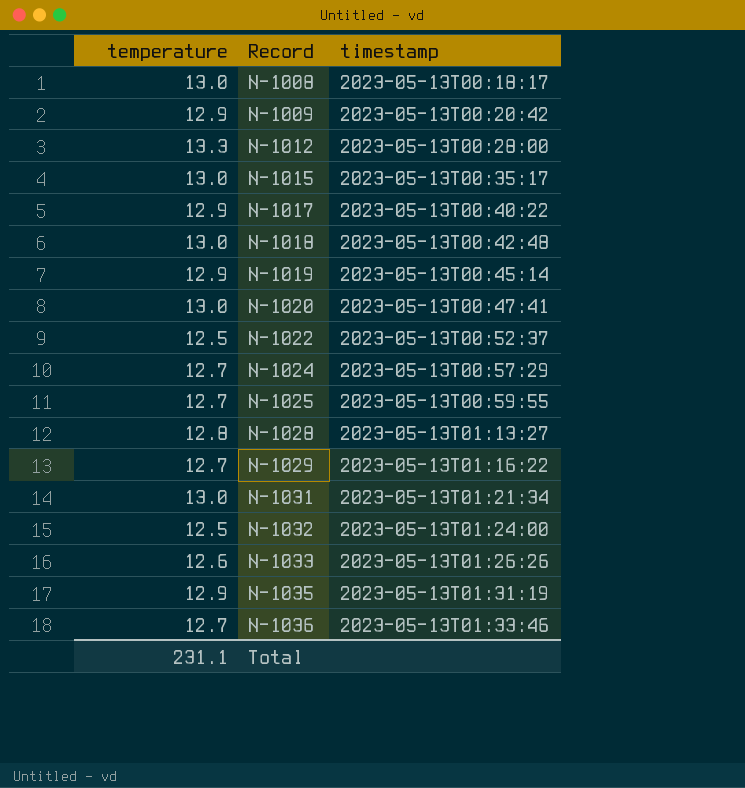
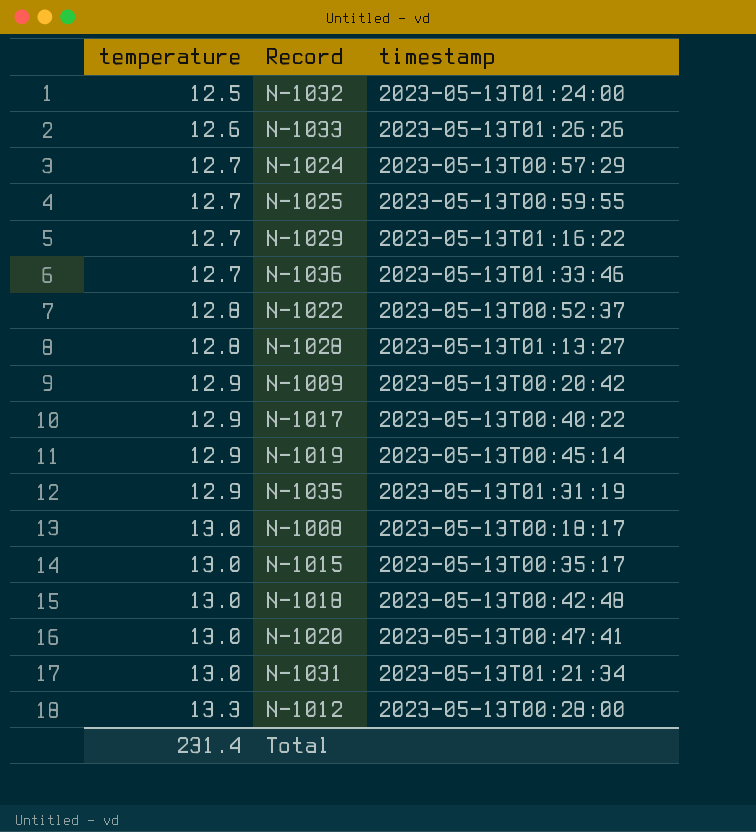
row order: Record ascending -> temperature ascending
N-1022 | temperature: 12.5 -> 12.8
Total | temperature: 231.1 -> 231.4

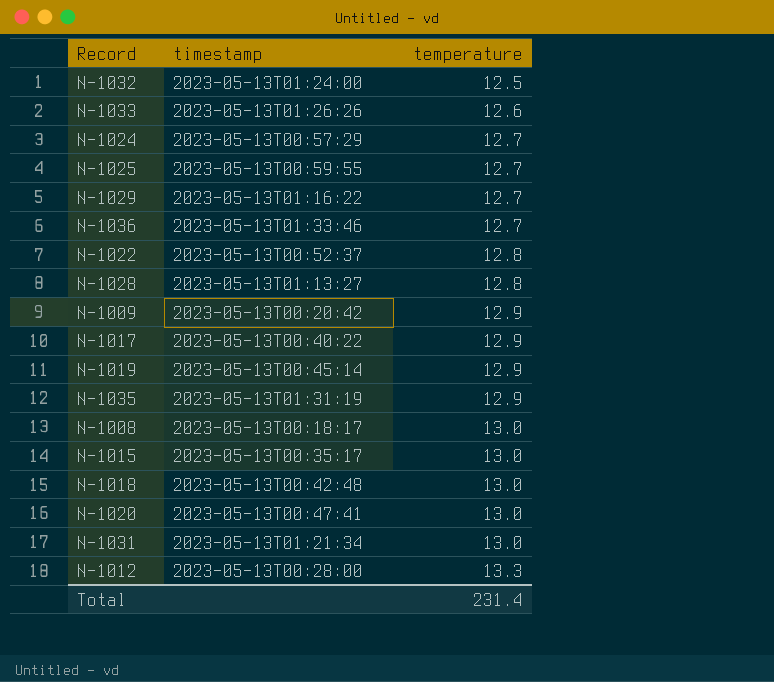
column temperature | position: 1 -> 3

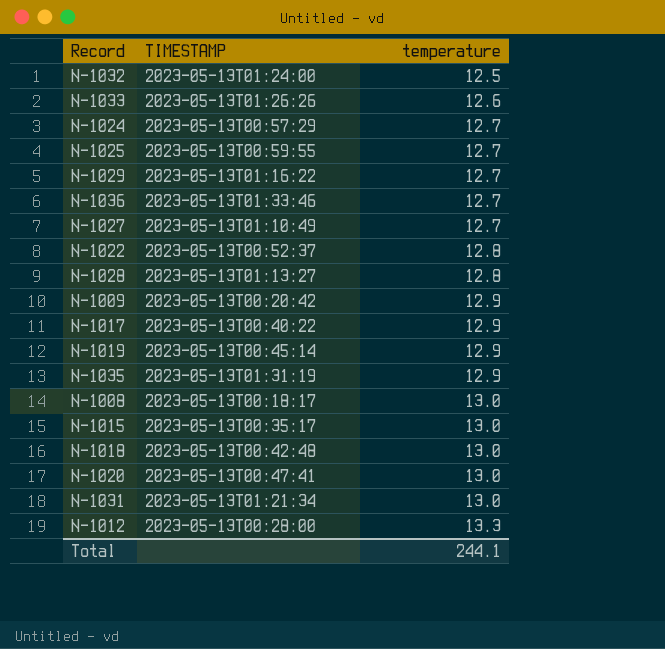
column name: timestamp -> TIMESTAMP
row N-1027: none -> 2023-05-13T01:10:49 | 12.7
Total | temperature: 231.4 -> 244.1

